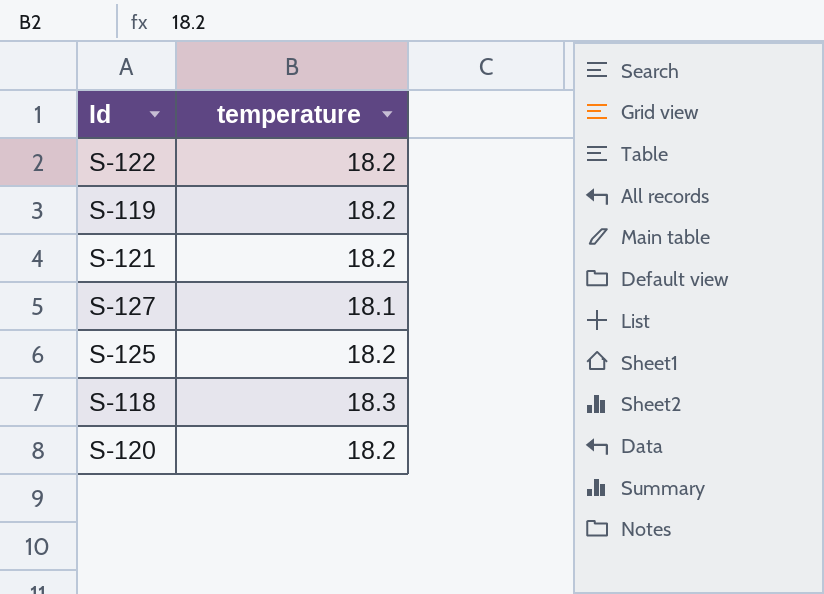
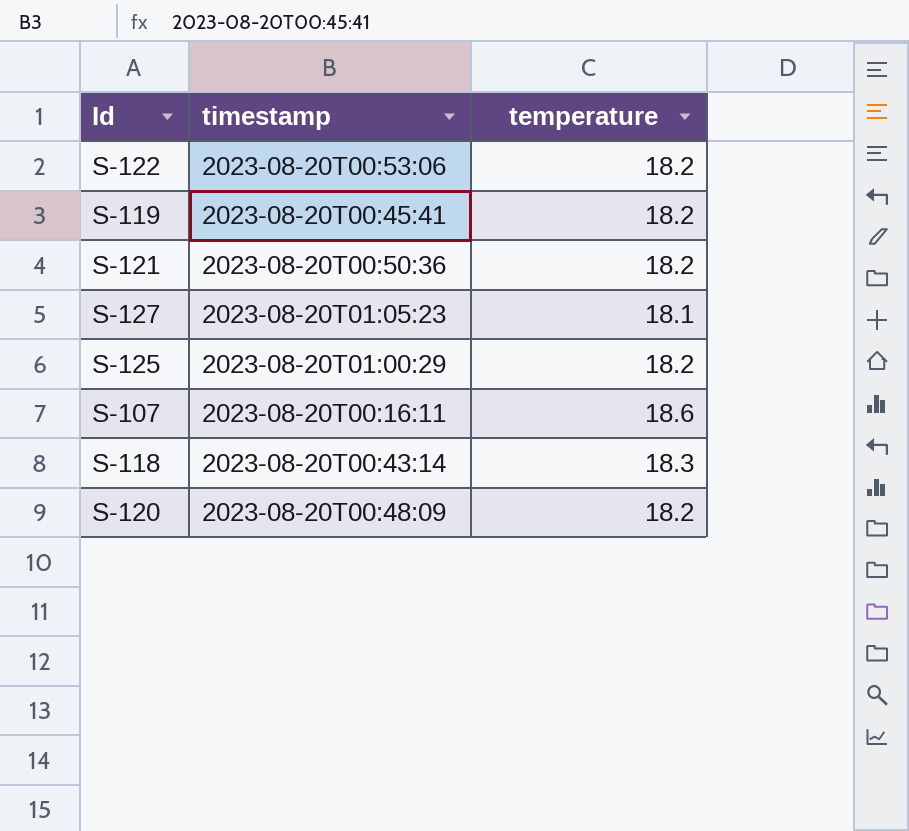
column timestamp | position: none -> 2
row S-107: none -> 2023-08-20T00:16:11 | 18.6

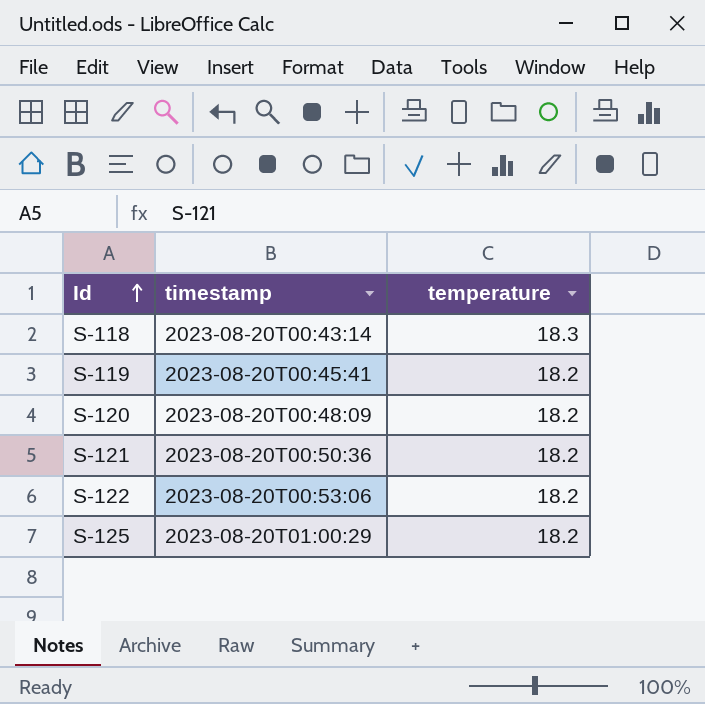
row order: none -> Id ascending
row S-127: 2023-08-20T01:05:23 | 18.1 -> none
row S-107: 2023-08-20T00:16:11 | 18.6 -> none

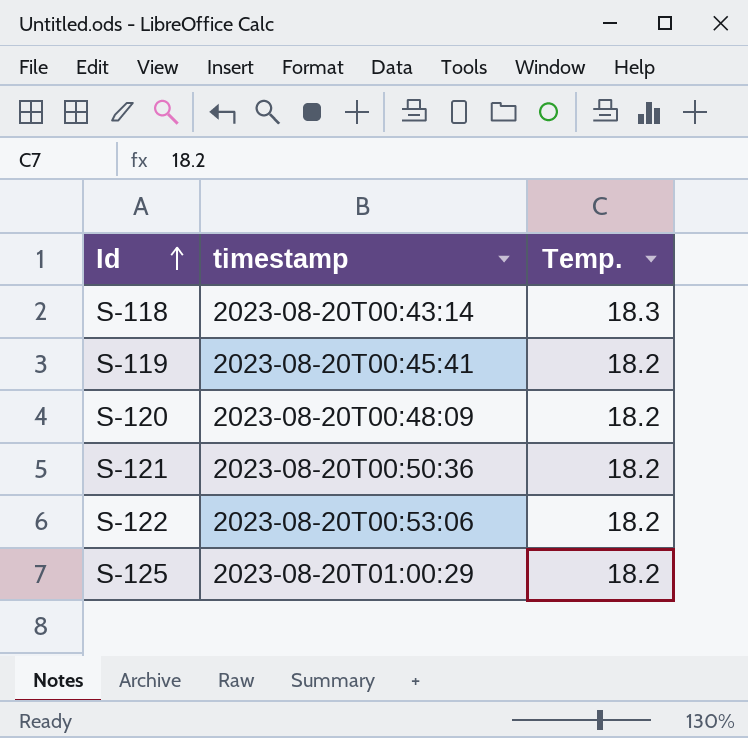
column name: temperature -> Temp.

